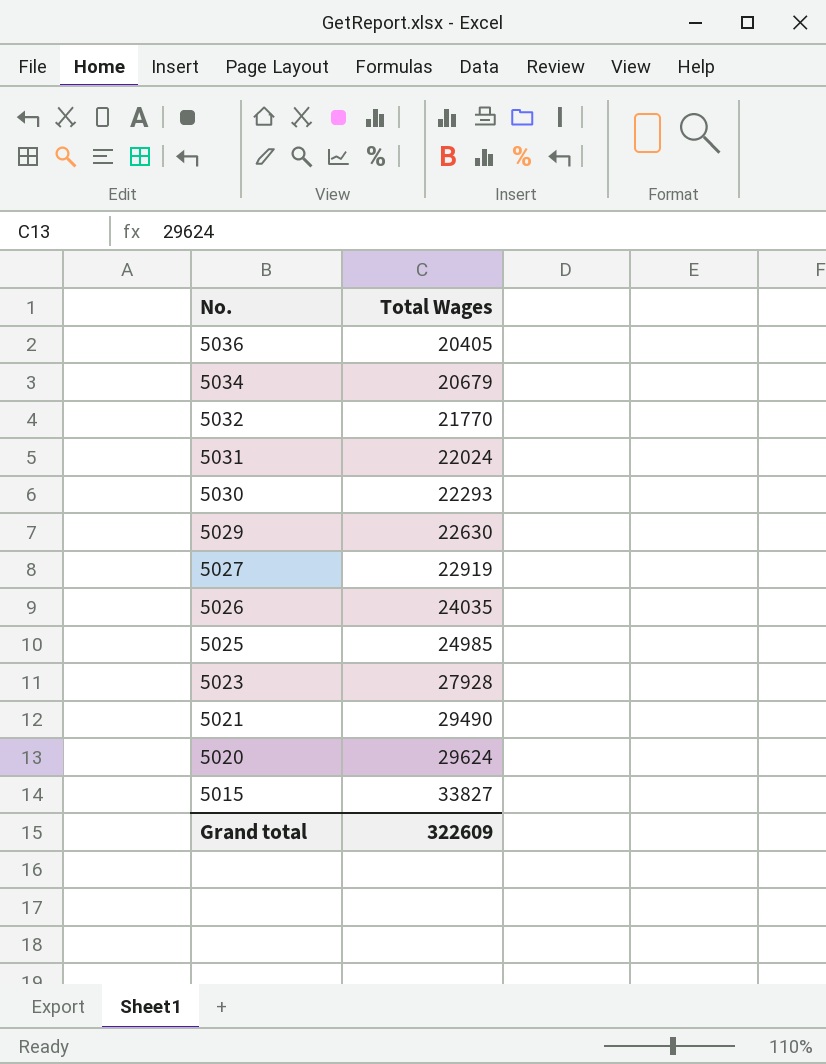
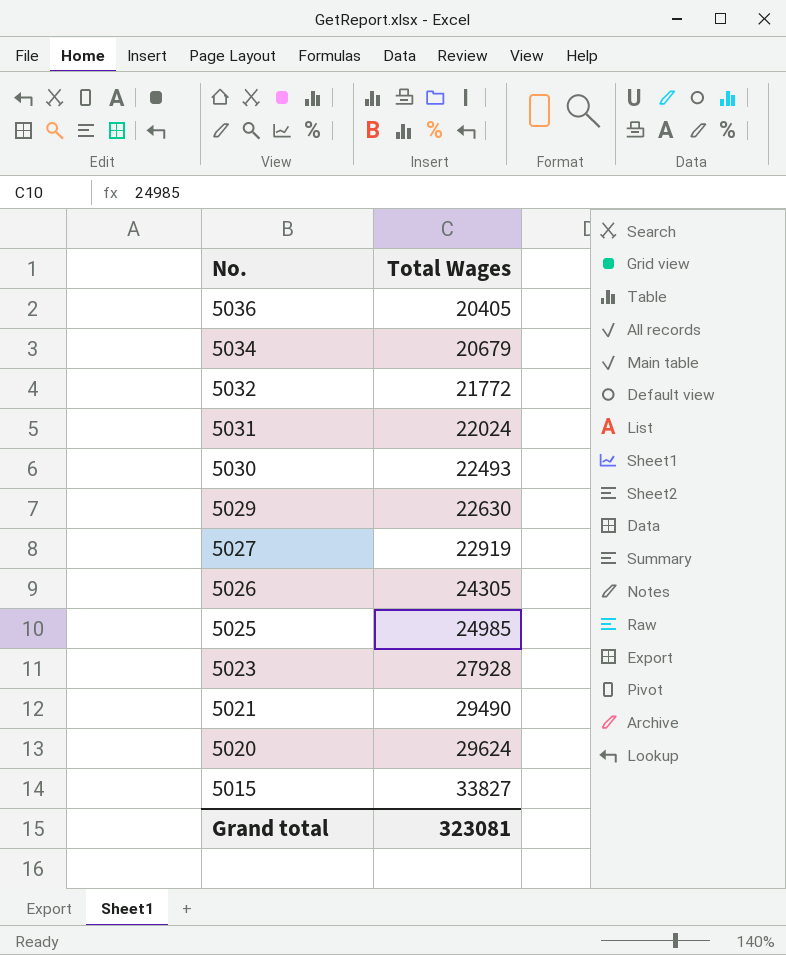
5032 | Total Wages: 21770 -> 21772
5030 | Total Wages: 22293 -> 22493
5026 | Total Wages: 24035 -> 24305
Grand total | Total Wages: 322609 -> 323081

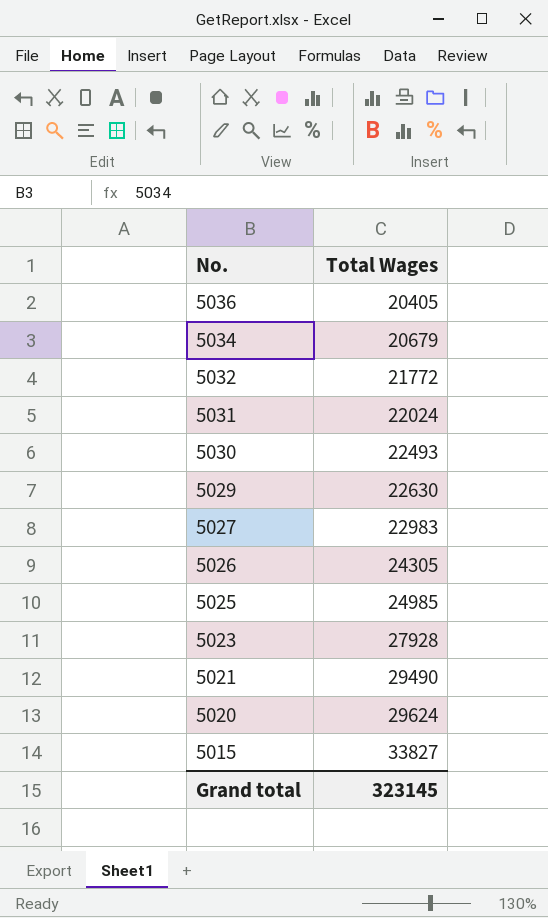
5027 | Total Wages: 22919 -> 22983
Grand total | Total Wages: 323081 -> 323145

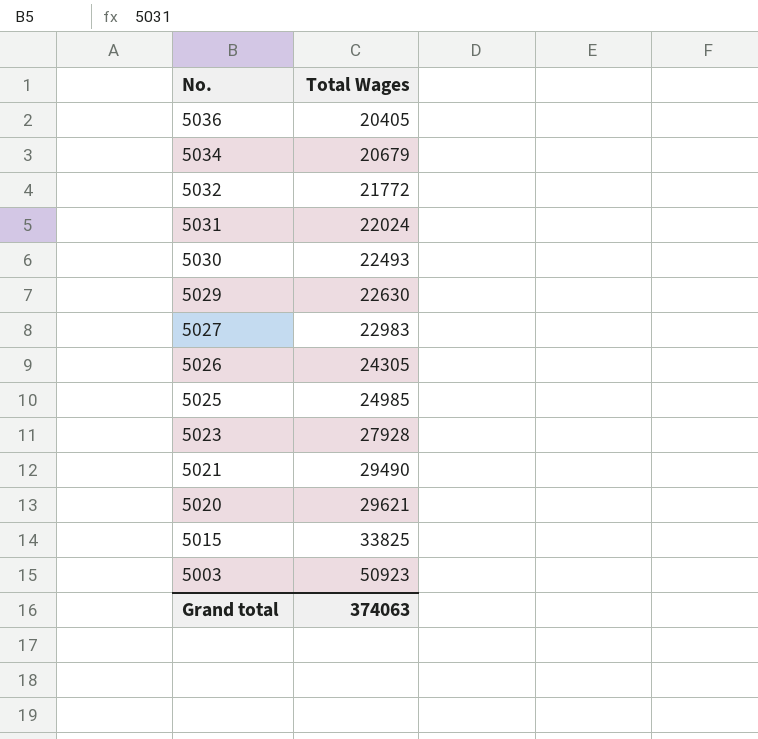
5020 | Total Wages: 29624 -> 29621
5015 | Total Wages: 33827 -> 33825
row 5003: none -> 50923
Grand total | Total Wages: 323145 -> 374063

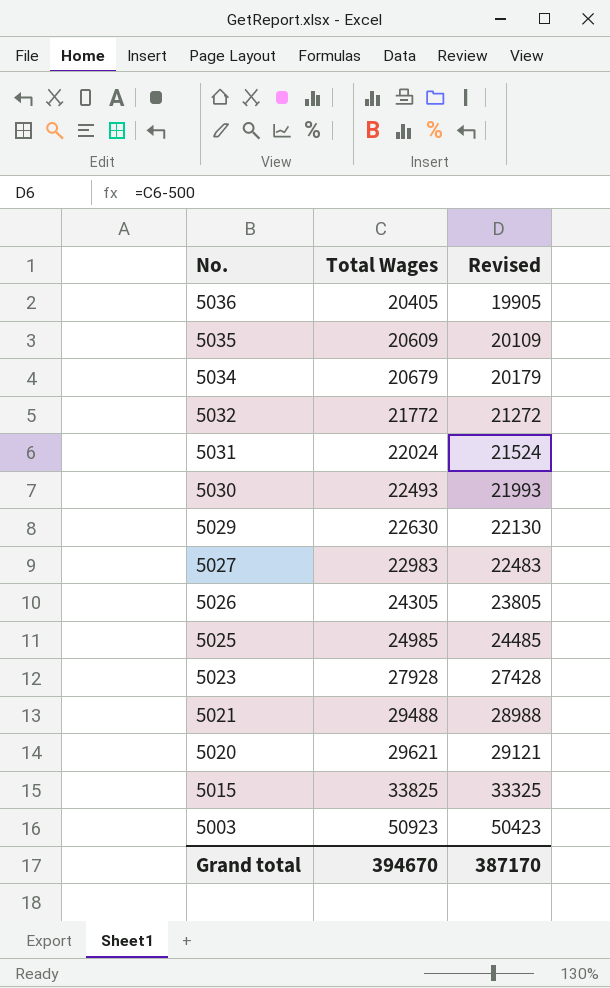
column Revised | formula: none -> [Total Wages] - 500
row 5035: none -> 20609 | 20109
5021 | Total Wages: 29490 -> 29488
Grand total | Total Wages: 374063 -> 394670

